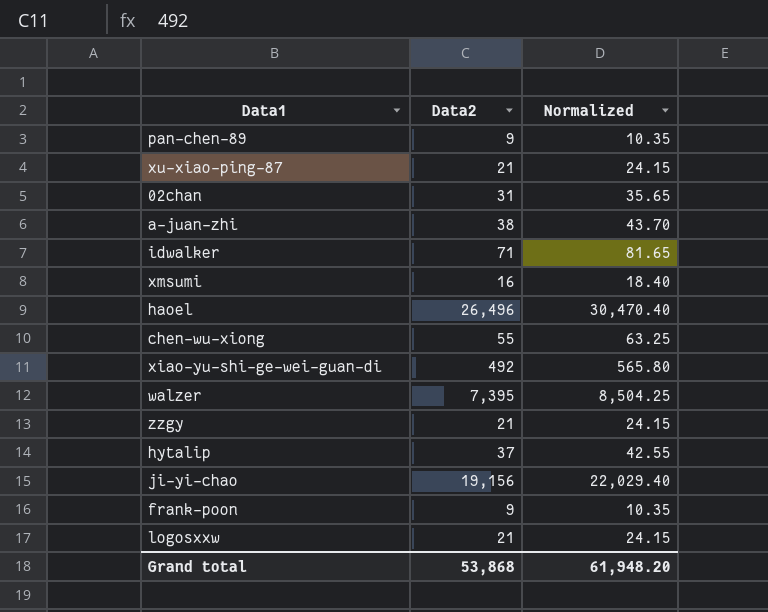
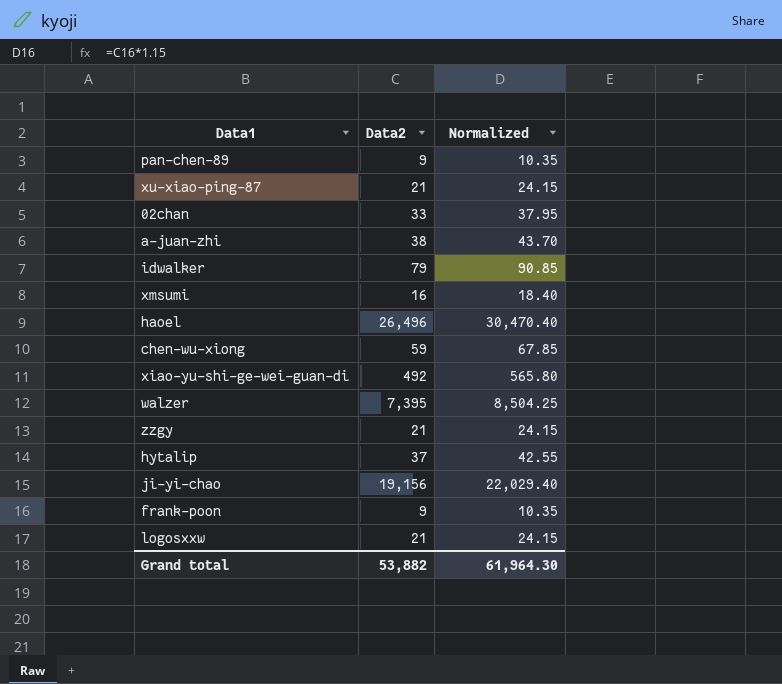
02chan | Data2: 31 -> 33
02chan | Normalized: 35.65 -> 37.95
idwalker | Data2: 71 -> 79
idwalker | Normalized: 81.65 -> 90.85
chen-wu-xiong | Data2: 55 -> 59
chen-wu-xiong | Normalized: 63.25 -> 67.85
Grand total | Data2: 53,868 -> 53,882
Grand total | Normalized: 61,948.20 -> 61,964.30

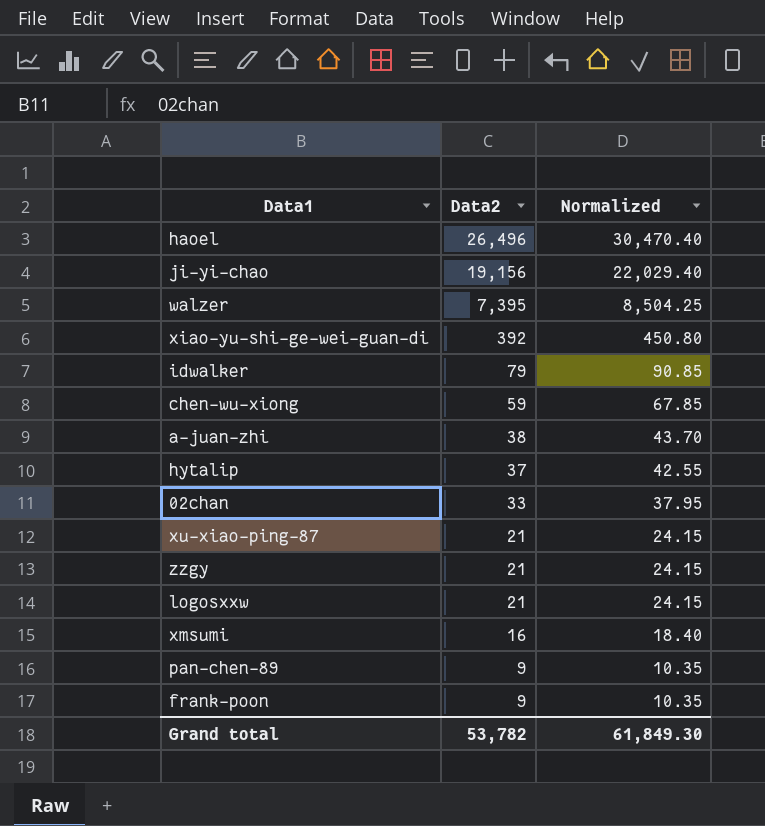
row order: none -> Data2 descending
xiao-yu-shi-ge-wei-guan-di | Data2: 492 -> 392
xiao-yu-shi-ge-wei-guan-di | Normalized: 565.80 -> 450.80
Grand total | Data2: 53,882 -> 53,782
Grand total | Normalized: 61,964.30 -> 61,849.30

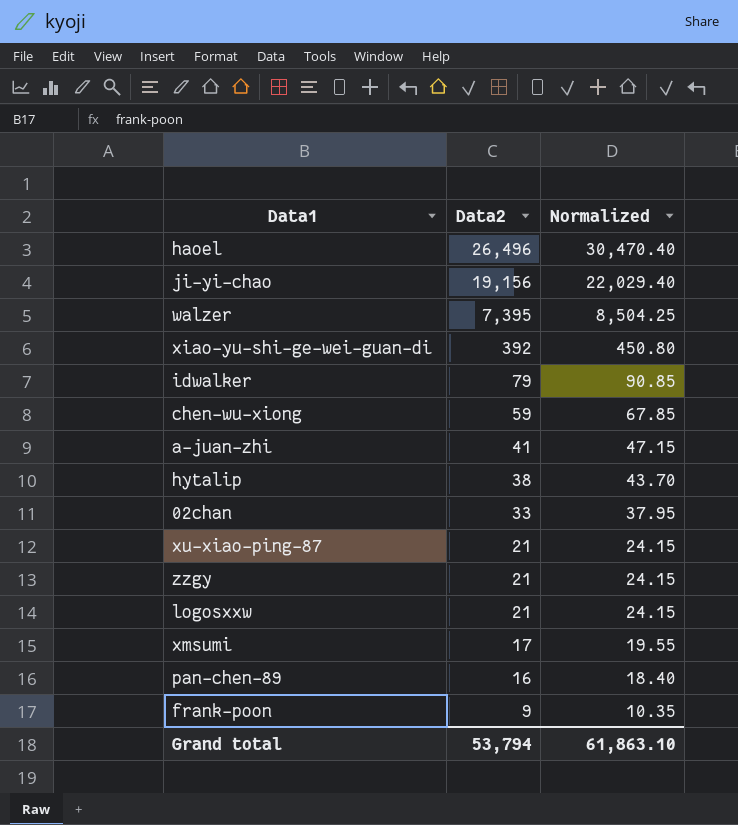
a-juan-zhi | Data2: 38 -> 41
a-juan-zhi | Normalized: 43.70 -> 47.15
hytalip | Data2: 37 -> 38
hytalip | Normalized: 42.55 -> 43.70
xmsumi | Data2: 16 -> 17
xmsumi | Normalized: 18.40 -> 19.55
pan-chen-89 | Data2: 9 -> 16
pan-chen-89 | Normalized: 10.35 -> 18.40
Grand total | Data2: 53,782 -> 53,794
Grand total | Normalized: 61,849.30 -> 61,863.10

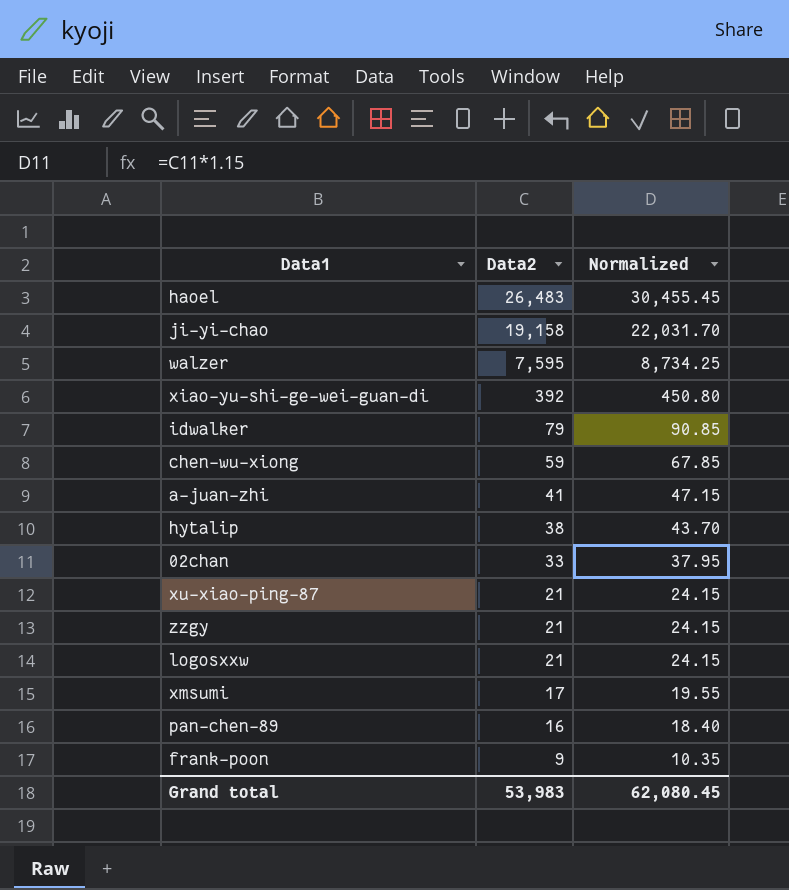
haoel | Data2: 26,496 -> 26,483
haoel | Normalized: 30,470.40 -> 30,455.45
ji-yi-chao | Data2: 19,156 -> 19,158
ji-yi-chao | Normalized: 22,029.40 -> 22,031.70
walzer | Data2: 7,395 -> 7,595
walzer | Normalized: 8,504.25 -> 8,734.25
Grand total | Data2: 53,794 -> 53,983
Grand total | Normalized: 61,863.10 -> 62,080.45

